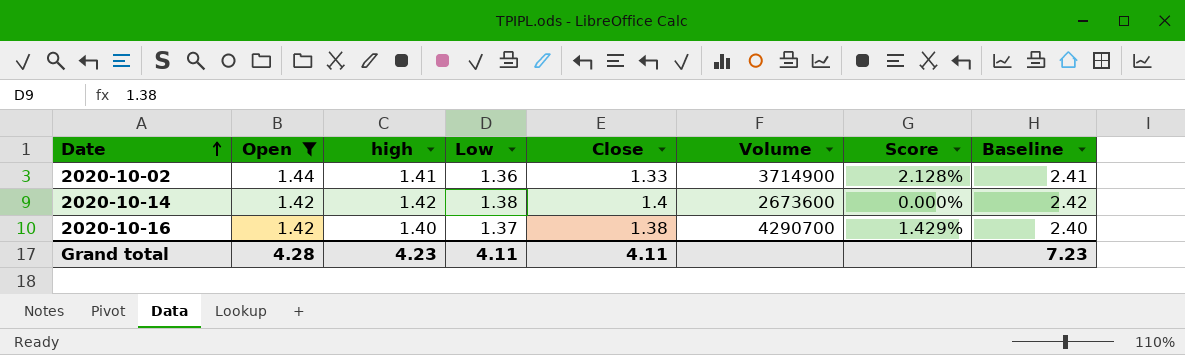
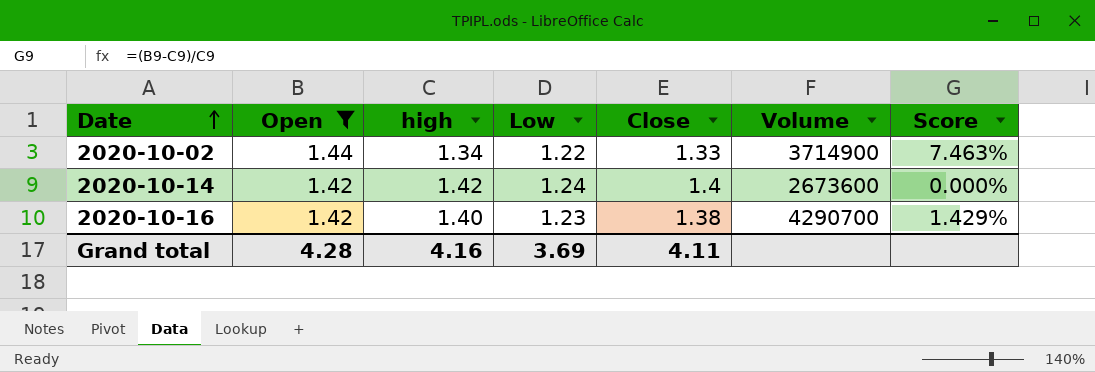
column Baseline | formula: [high] + 1 -> none
2020-10-02 | high: 1.41 -> 1.34
2020-10-02 | Low: 1.36 -> 1.22
2020-10-02 | Score: 2.128% -> 7.463%
2020-10-14 | Low: 1.38 -> 1.24
2020-10-16 | Low: 1.37 -> 1.23
Grand total | high: 4.23 -> 4.16
Grand total | Low: 4.11 -> 3.69

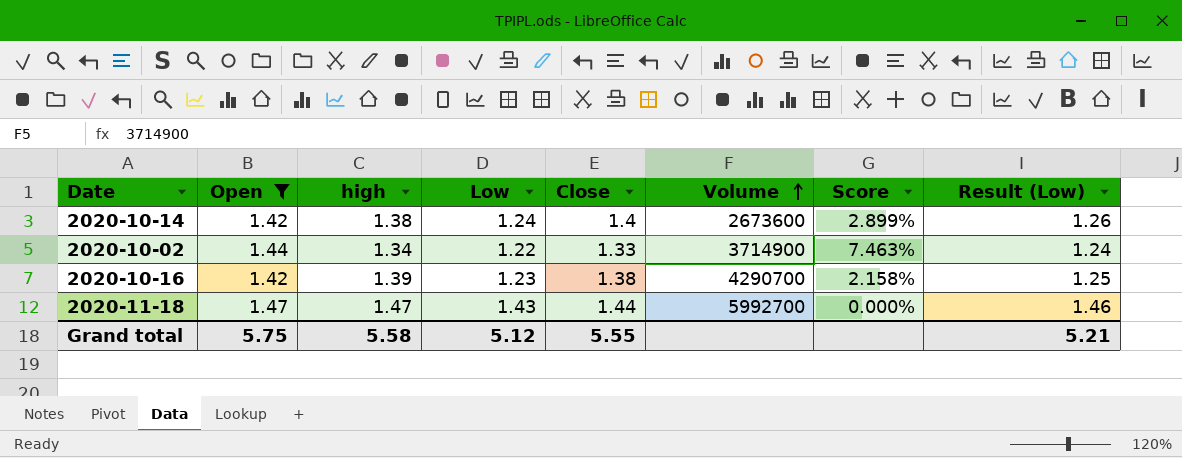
row order: Date ascending -> Volume ascending
column Result (Low) | formula: none -> [Low] * 1.02
2020-10-14 | high: 1.42 -> 1.38
2020-10-14 | Score: 0.000% -> 2.899%
2020-10-16 | high: 1.40 -> 1.39
2020-10-16 | Score: 1.429% -> 2.158%
row 2020-11-18: none -> 1.47 | 1.47 | 1.43 | 1.44 | 5992700 | 0.000% | 1.46
Grand total | Open: 4.28 -> 5.75
Grand total | high: 4.16 -> 5.58
Grand total | Low: 3.69 -> 5.12
Grand total | Close: 4.11 -> 5.55

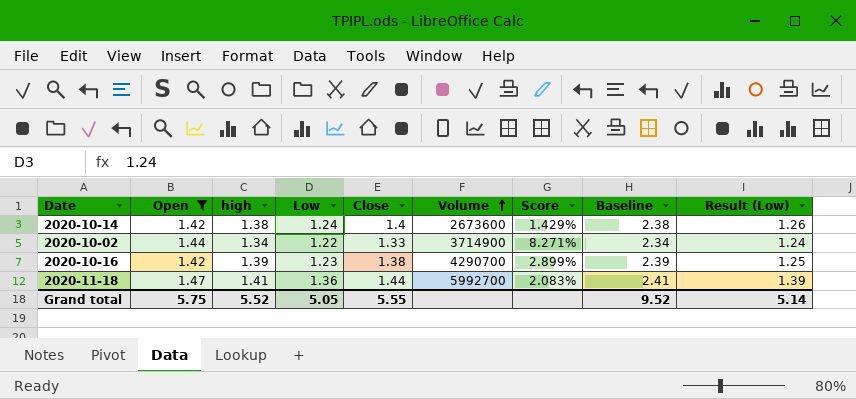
column Score | formula: ([Open] - [high]) / [high] -> ([Open] - [Close]) / [Close]
column Baseline | formula: none -> [high] + 1
2020-11-18 | high: 1.47 -> 1.41
2020-11-18 | Low: 1.43 -> 1.36
2020-11-18 | Result (Low): 1.46 -> 1.39
Grand total | high: 5.58 -> 5.52
Grand total | Low: 5.12 -> 5.05
Grand total | Result (Low): 5.21 -> 5.14

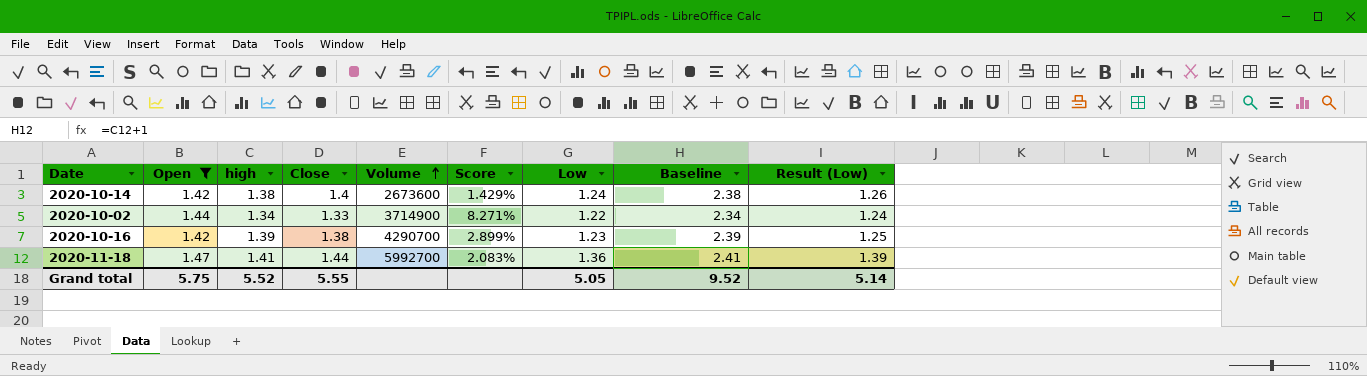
column Low | position: 4 -> 7

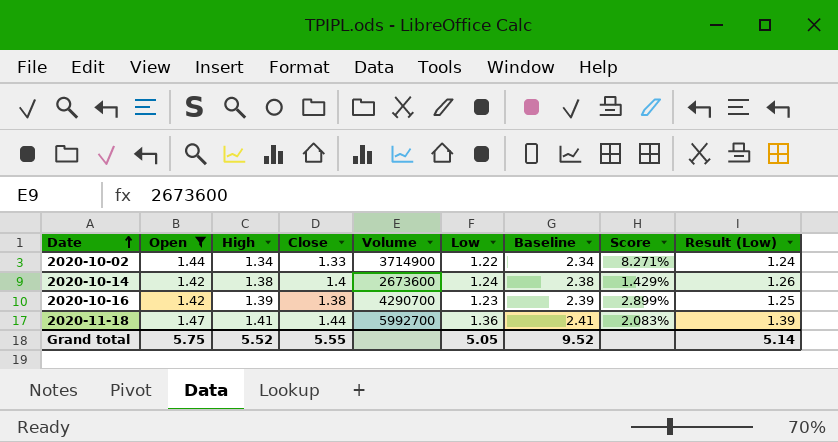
row order: Volume ascending -> Date ascending
column name: high -> High
column Score | position: 6 -> 8

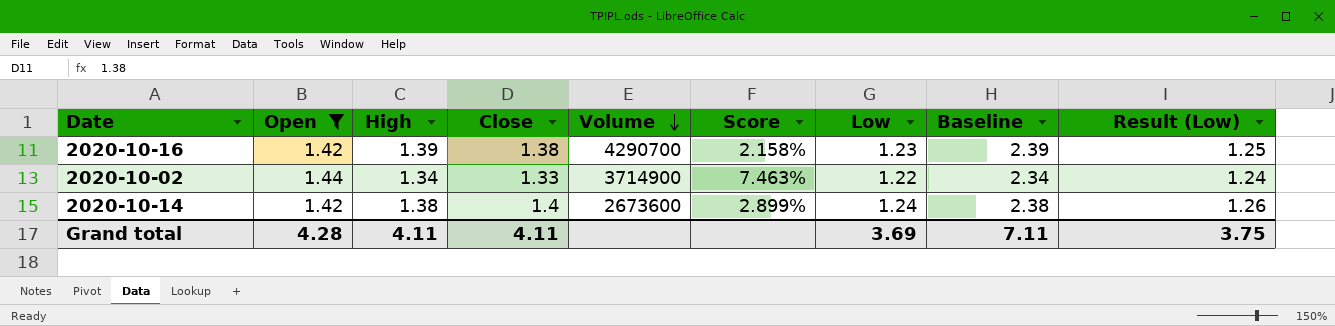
row order: Date ascending -> Volume descending
column Score | formula: ([Open] - [Close]) / [Close] -> ([Open] - [High]) / [High]
column Score | position: 8 -> 6
row 2020-11-18: 1.47 | 1.41 | 1.44 | 5992700 | 1.36 | 2.41 | 2.083% | 1.39 -> none
Grand total | Open: 5.75 -> 4.28
Grand total | High: 5.52 -> 4.11
Grand total | Close: 5.55 -> 4.11
Grand total | Low: 5.05 -> 3.69
Grand total | Baseline: 9.52 -> 7.11
Grand total | Result (Low): 5.14 -> 3.75

